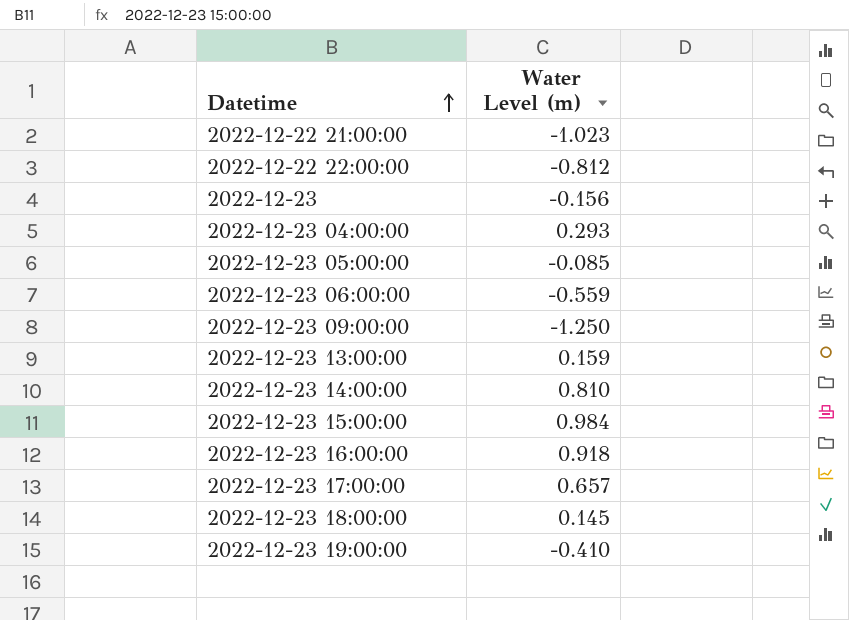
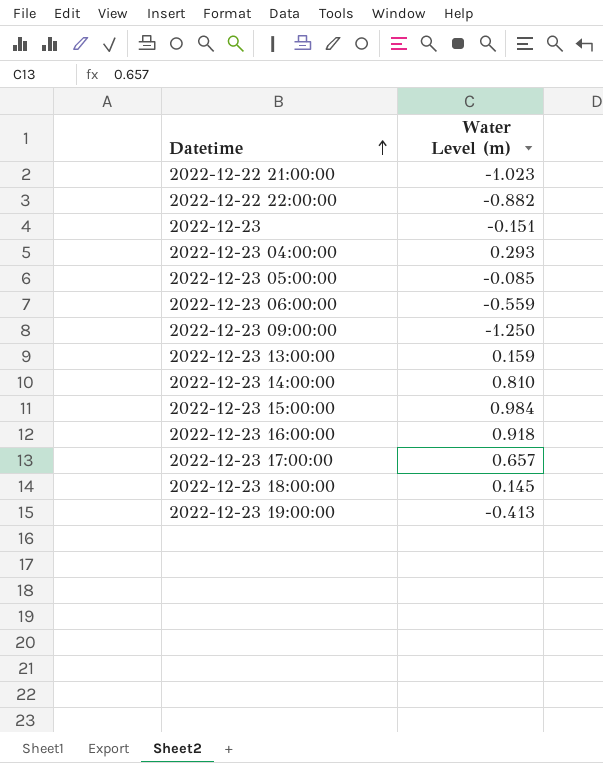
2022-12-22 22:00:00 | Water Level (m): -0.812 -> -0.882
2022-12-23 | Water Level (m): -0.156 -> -0.151
2022-12-23 19:00:00 | Water Level (m): -0.410 -> -0.413

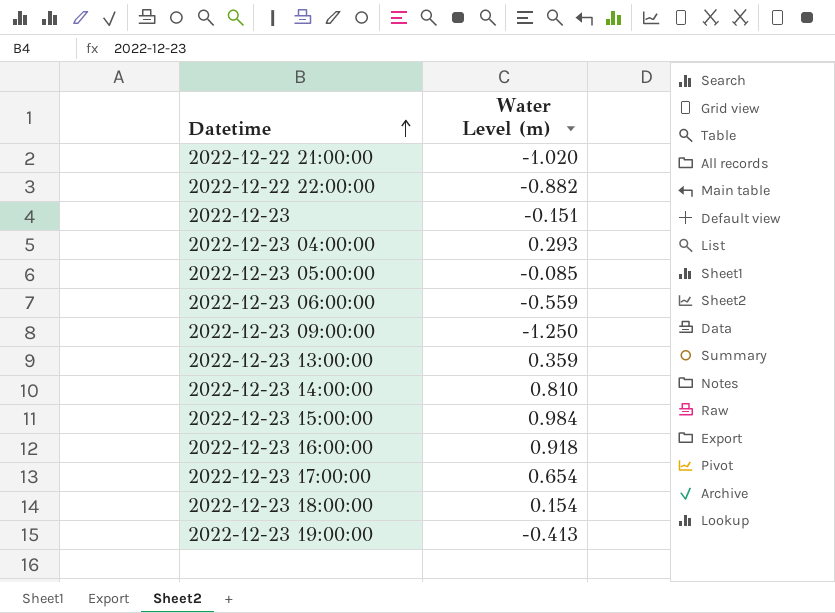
2022-12-22 21:00:00 | Water Level (m): -1.023 -> -1.020
2022-12-23 13:00:00 | Water Level (m): 0.159 -> 0.359
2022-12-23 17:00:00 | Water Level (m): 0.657 -> 0.654
2022-12-23 18:00:00 | Water Level (m): 0.145 -> 0.154

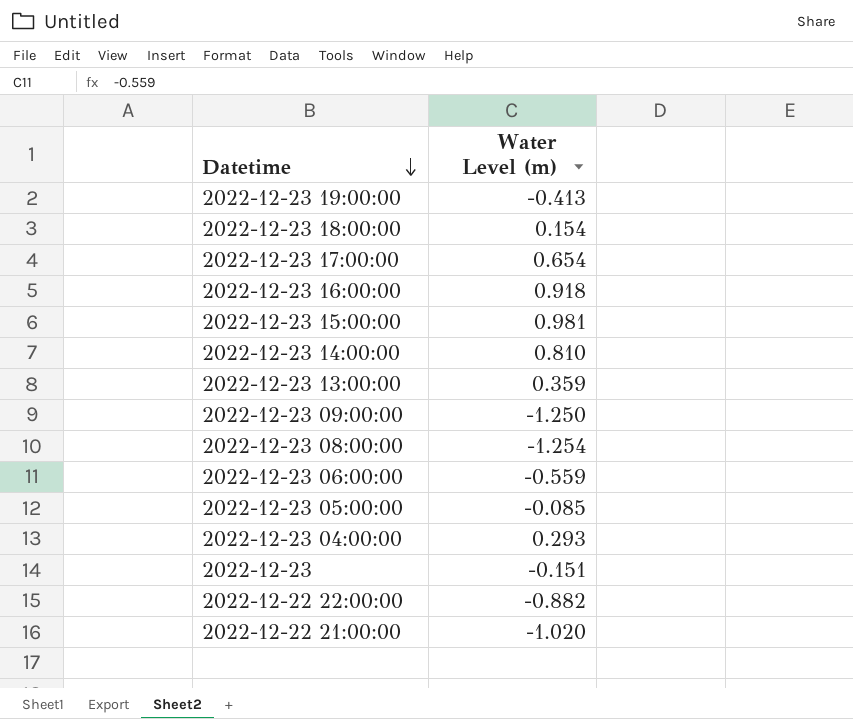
row order: Datetime ascending -> Datetime descending
2022-12-23 15:00:00 | Water Level (m): 0.984 -> 0.981
row 2022-12-23 08:00:00: none -> -1.254

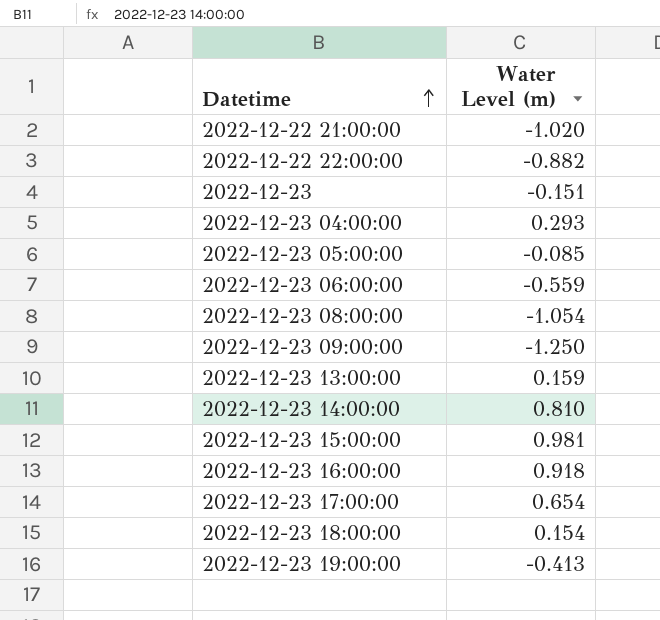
row order: Datetime descending -> Datetime ascending
2022-12-23 08:00:00 | Water Level (m): -1.254 -> -1.054
2022-12-23 13:00:00 | Water Level (m): 0.359 -> 0.159

